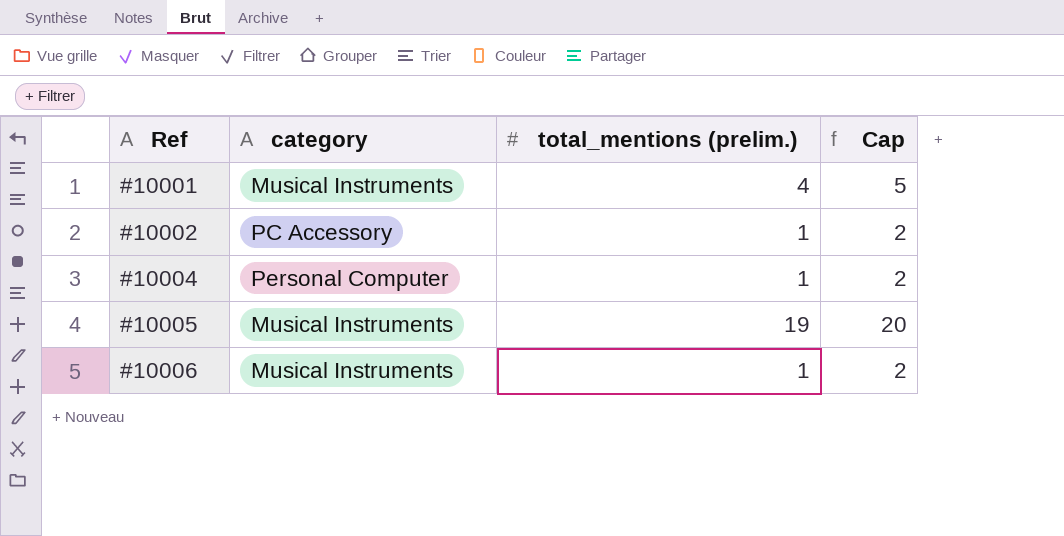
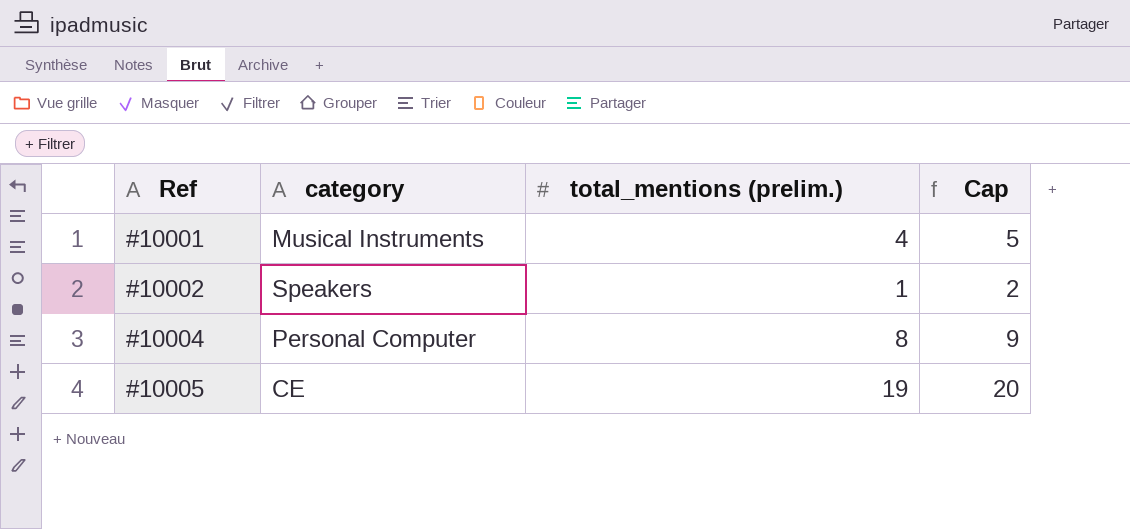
row #10006: Musical Instruments | 1 | 2 -> none
#10002 | category: PC Accessory -> Speakers
#10004 | total_mentions (prelim.): 1 -> 8
#10004 | Cap: 2 -> 9
#10005 | category: Musical Instruments -> CE

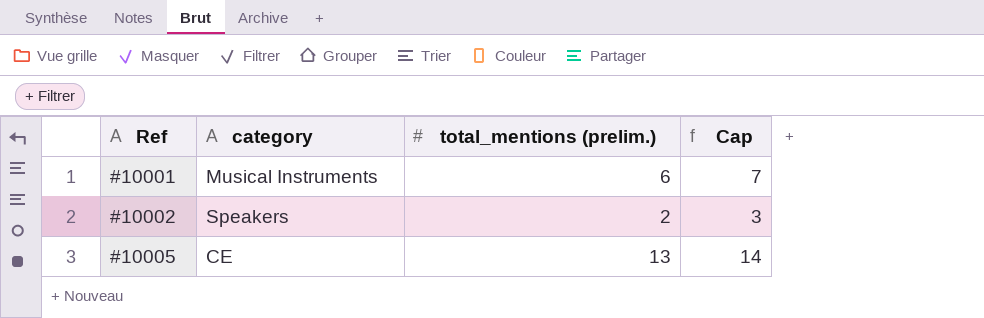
row #10004: Personal Computer | 8 | 9 -> none
#10001 | total_mentions (prelim.): 4 -> 6
#10001 | Cap: 5 -> 7
#10002 | total_mentions (prelim.): 1 -> 2
#10002 | Cap: 2 -> 3
#10005 | total_mentions (prelim.): 19 -> 13
#10005 | Cap: 20 -> 14

